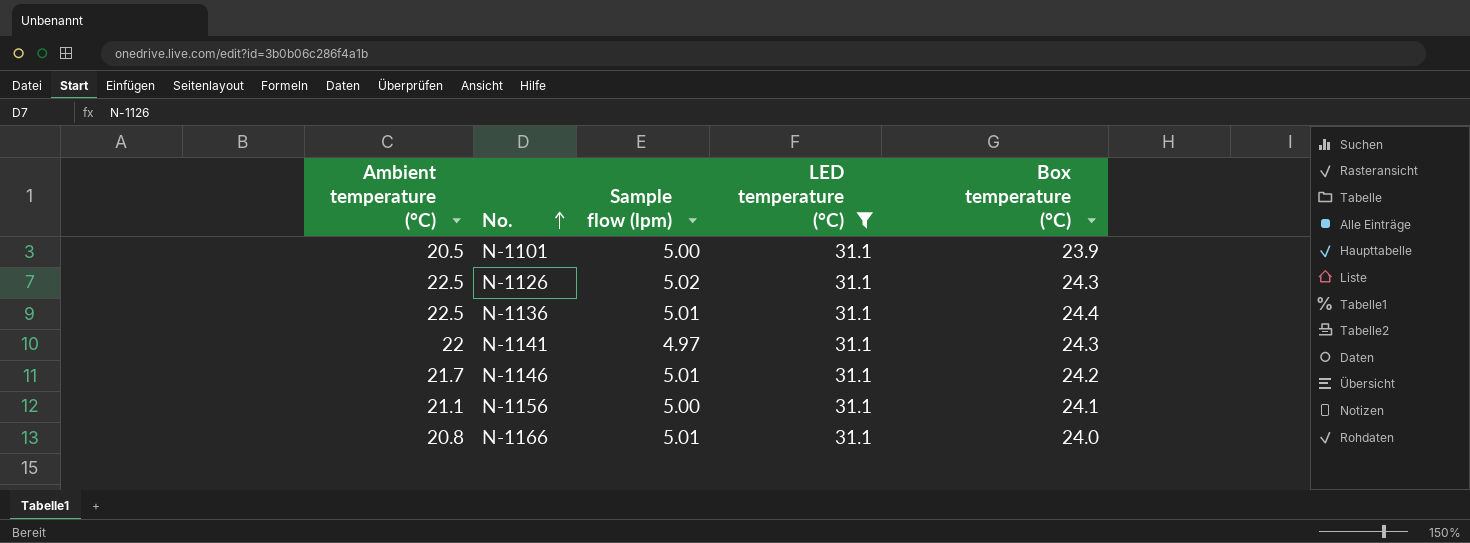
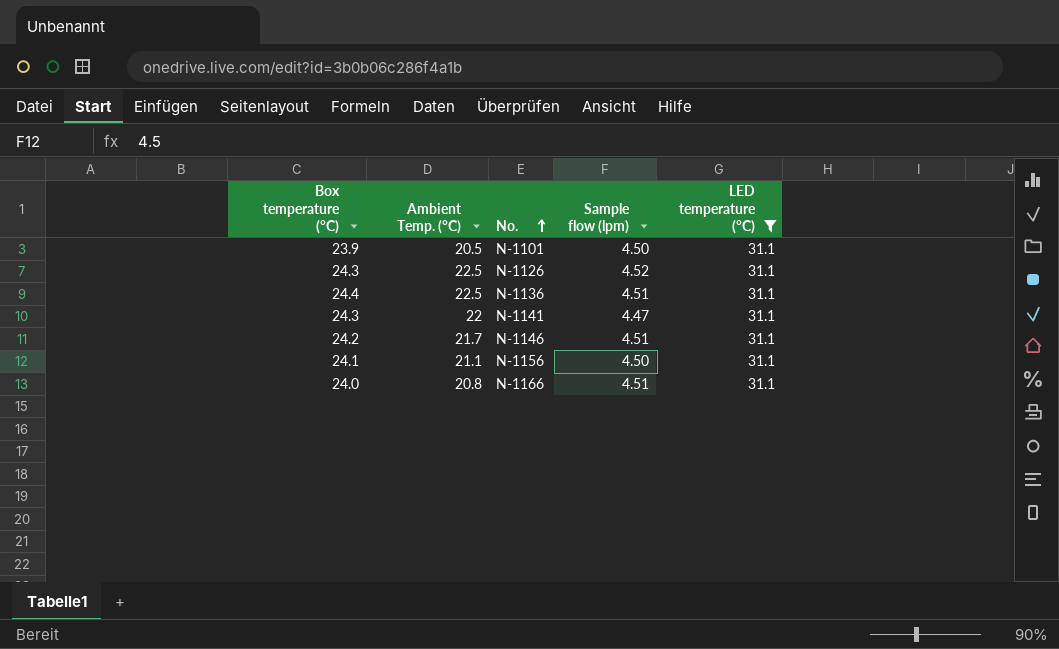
column Box temperature (°C) | position: 5 -> 1
column name: Ambient temperature (°C) -> Ambient Temp. (°C)
N-1101 | Sample flow (lpm): 5.00 -> 4.50
N-1126 | Sample flow (lpm): 5.02 -> 4.52
N-1136 | Sample flow (lpm): 5.01 -> 4.51
N-1141 | Sample flow (lpm): 4.97 -> 4.47
N-1146 | Sample flow (lpm): 5.01 -> 4.51
N-1156 | Sample flow (lpm): 5.00 -> 4.50
N-1166 | Sample flow (lpm): 5.01 -> 4.51

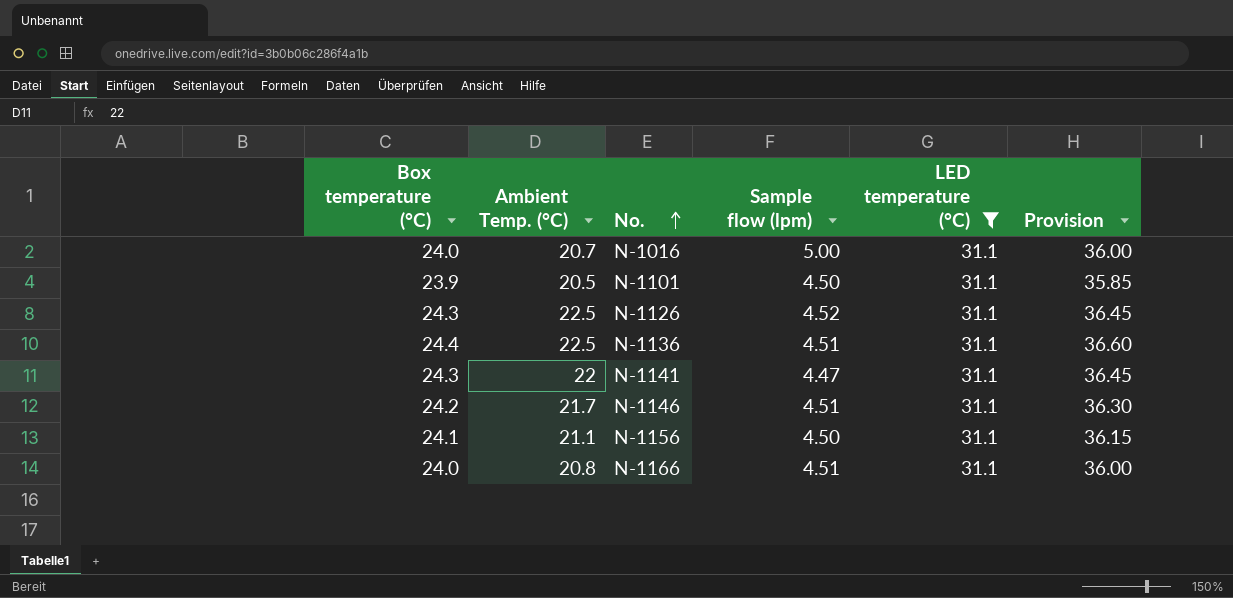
column Provision | formula: none -> [Box temperature (°C)] * 1.5
row N-1016: none -> 24.0 | 20.7 | 5.00 | 31.1 | 36.00

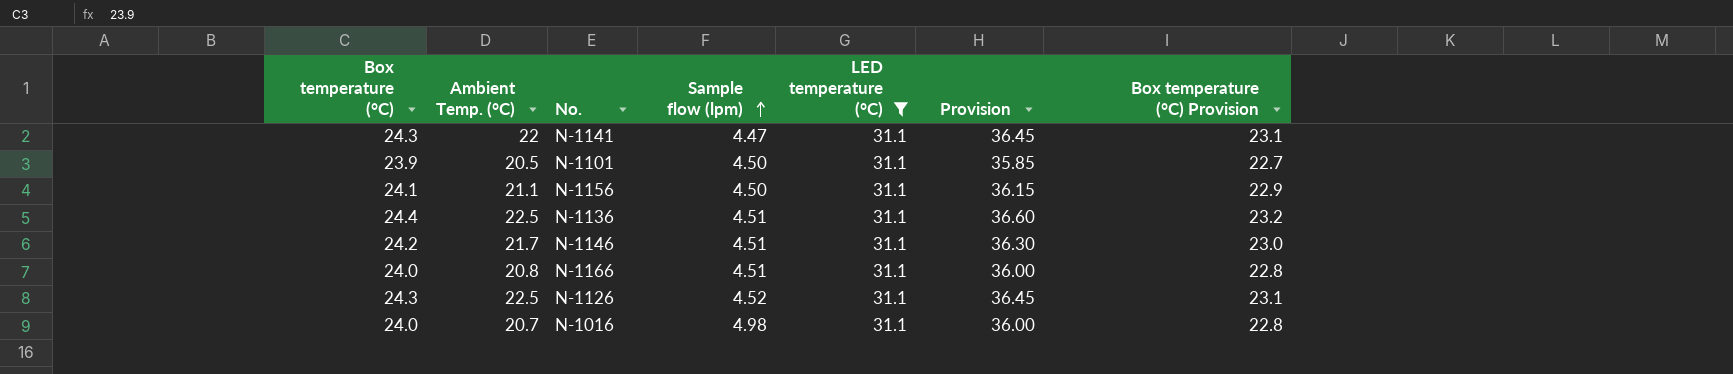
row order: No. ascending -> Sample flow (lpm) ascending
column Box temperature (°C) Provision | formula: none -> [Box temperature (°C)] * 0.95
N-1016 | Sample flow (lpm): 5.00 -> 4.98

